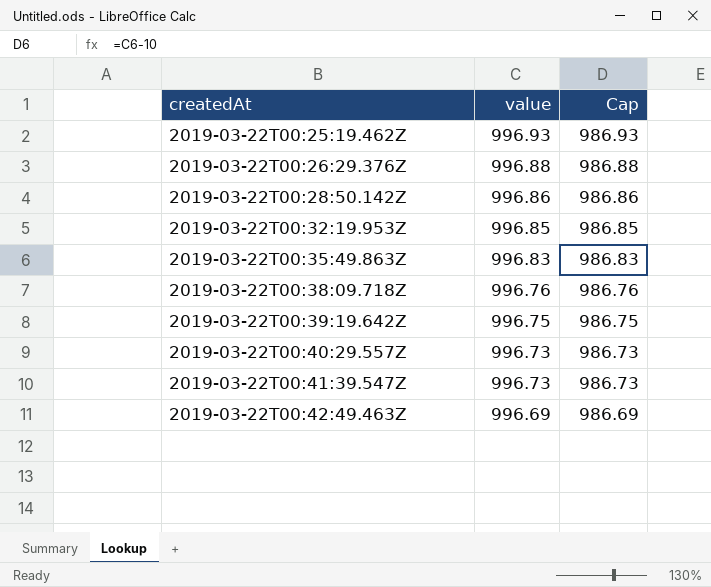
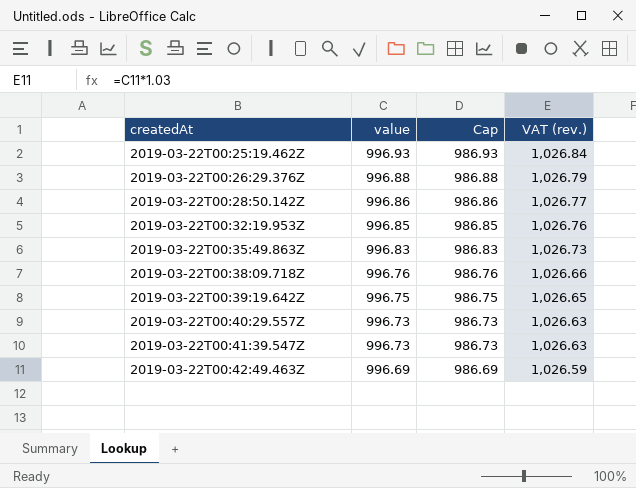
column VAT (rev.) | formula: none -> [value] * 1.03

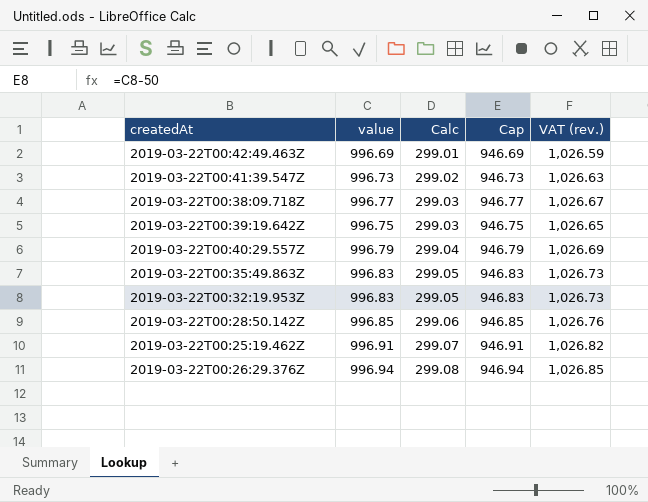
row order: createdAt ascending -> Calc ascending
column Calc | formula: none -> [value] * 0.3
column Cap | formula: [value] - 10 -> [value] - 50
2019-03-22T00:38:09.718Z | value: 996.76 -> 996.77
2019-03-22T00:38:09.718Z | VAT (rev.): 1,026.66 -> 1,026.67
2019-03-22T00:40:29.557Z | value: 996.73 -> 996.79
2019-03-22T00:40:29.557Z | VAT (rev.): 1,026.63 -> 1,026.69
2019-03-22T00:32:19.953Z | value: 996.85 -> 996.83
2019-03-22T00:32:19.953Z | VAT (rev.): 1,026.76 -> 1,026.73
2019-03-22T00:28:50.142Z | value: 996.86 -> 996.85
2019-03-22T00:28:50.142Z | VAT (rev.): 1,026.77 -> 1,026.76
2019-03-22T00:25:19.462Z | value: 996.93 -> 996.91
2019-03-22T00:25:19.462Z | VAT (rev.): 1,026.84 -> 1,026.82
2019-03-22T00:26:29.376Z | value: 996.88 -> 996.94
2019-03-22T00:26:29.376Z | VAT (rev.): 1,026.79 -> 1,026.85

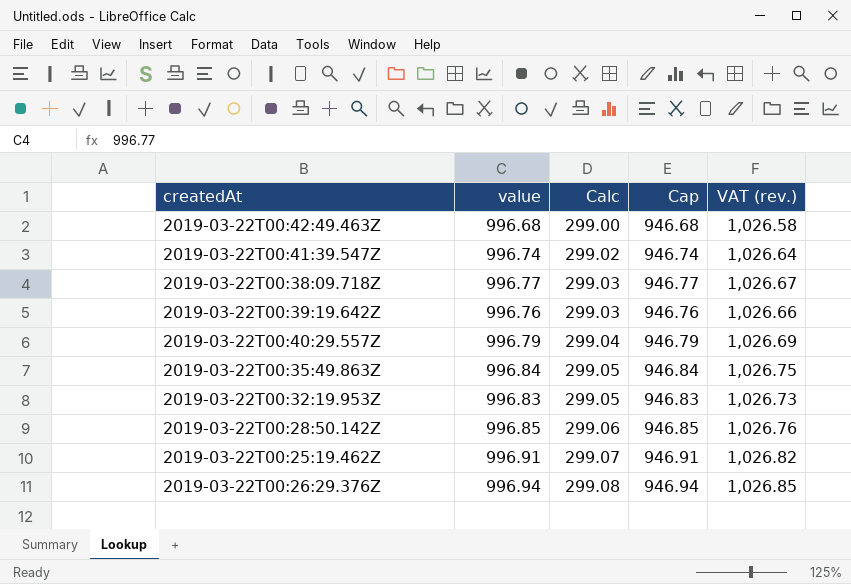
2019-03-22T00:42:49.463Z | value: 996.69 -> 996.68
2019-03-22T00:42:49.463Z | Calc: 299.01 -> 299.00
2019-03-22T00:42:49.463Z | Cap: 946.69 -> 946.68
2019-03-22T00:42:49.463Z | VAT (rev.): 1,026.59 -> 1,026.58
2019-03-22T00:41:39.547Z | value: 996.73 -> 996.74
2019-03-22T00:41:39.547Z | Cap: 946.73 -> 946.74
2019-03-22T00:41:39.547Z | VAT (rev.): 1,026.63 -> 1,026.64
2019-03-22T00:39:19.642Z | value: 996.75 -> 996.76
2019-03-22T00:39:19.642Z | Cap: 946.75 -> 946.76
2019-03-22T00:39:19.642Z | VAT (rev.): 1,026.65 -> 1,026.66
2019-03-22T00:35:49.863Z | value: 996.83 -> 996.84
2019-03-22T00:35:49.863Z | Cap: 946.83 -> 946.84
2019-03-22T00:35:49.863Z | VAT (rev.): 1,026.73 -> 1,026.75

